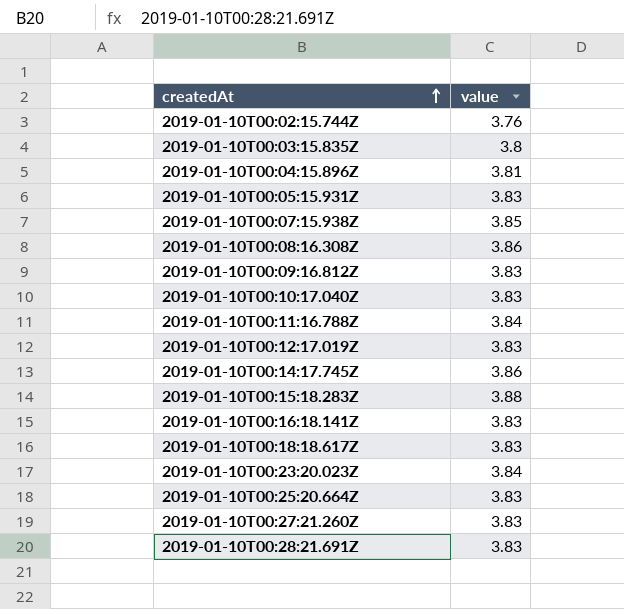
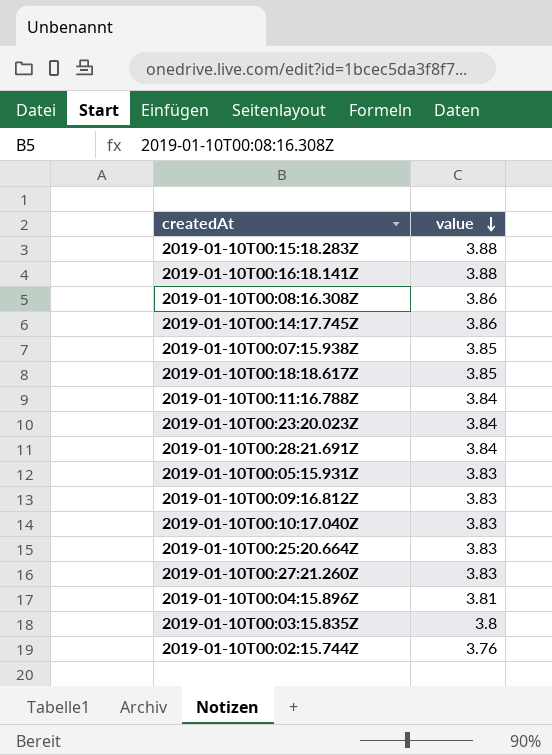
row order: createdAt ascending -> value descending
row 2019-01-10T00:12:17.019Z: 3.83 -> none
2019-01-10T00:16:18.141Z | value: 3.83 -> 3.88
2019-01-10T00:18:18.617Z | value: 3.83 -> 3.85
2019-01-10T00:28:21.691Z | value: 3.83 -> 3.84

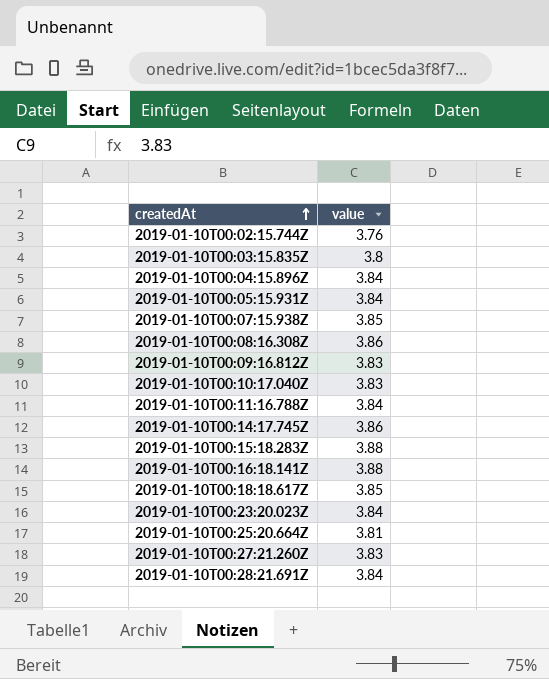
row order: value descending -> createdAt ascending
2019-01-10T00:04:15.896Z | value: 3.81 -> 3.84
2019-01-10T00:05:15.931Z | value: 3.83 -> 3.84
2019-01-10T00:25:20.664Z | value: 3.83 -> 3.81

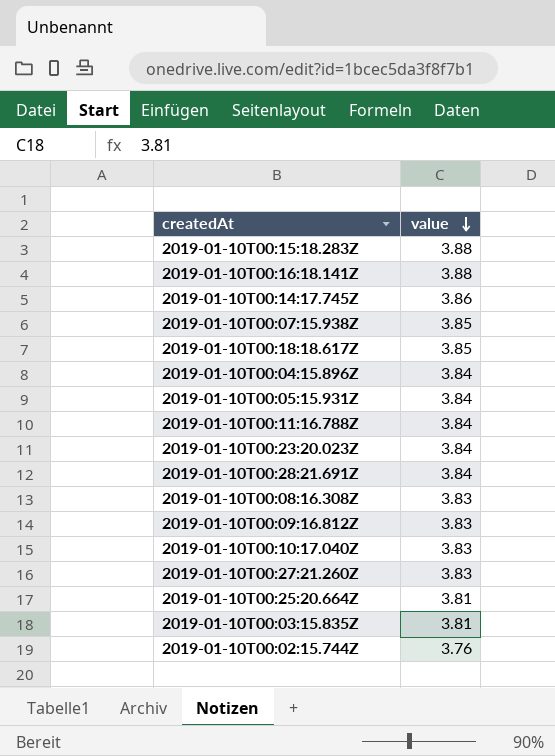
row order: createdAt ascending -> value descending
2019-01-10T00:08:16.308Z | value: 3.86 -> 3.83
2019-01-10T00:03:15.835Z | value: 3.8 -> 3.81

